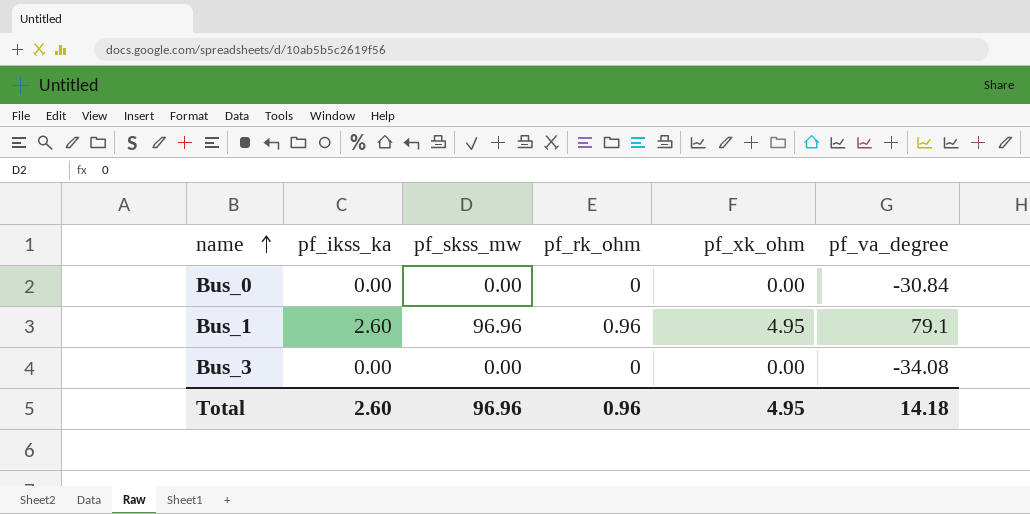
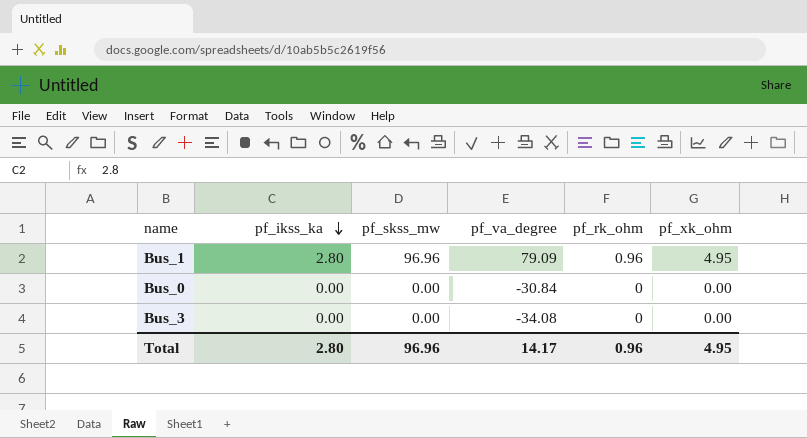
row order: name ascending -> pf_ikss_ka descending
column pf_va_degree | position: 6 -> 4
Bus_1 | pf_ikss_ka: 2.60 -> 2.80
Bus_1 | pf_va_degree: 79.1 -> 79.09
Total | pf_ikss_ka: 2.60 -> 2.80
Total | pf_va_degree: 14.18 -> 14.17

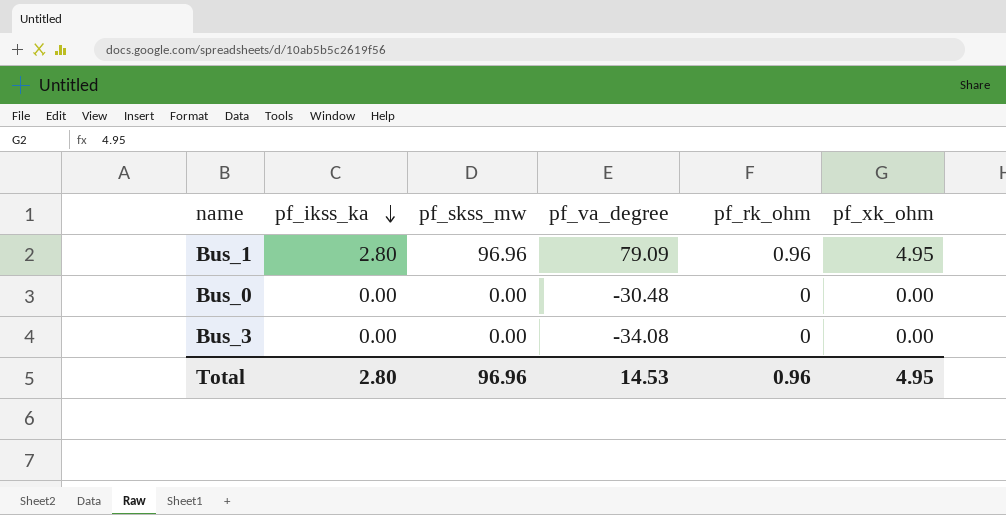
Bus_0 | pf_va_degree: -30.84 -> -30.48
Total | pf_va_degree: 14.17 -> 14.53

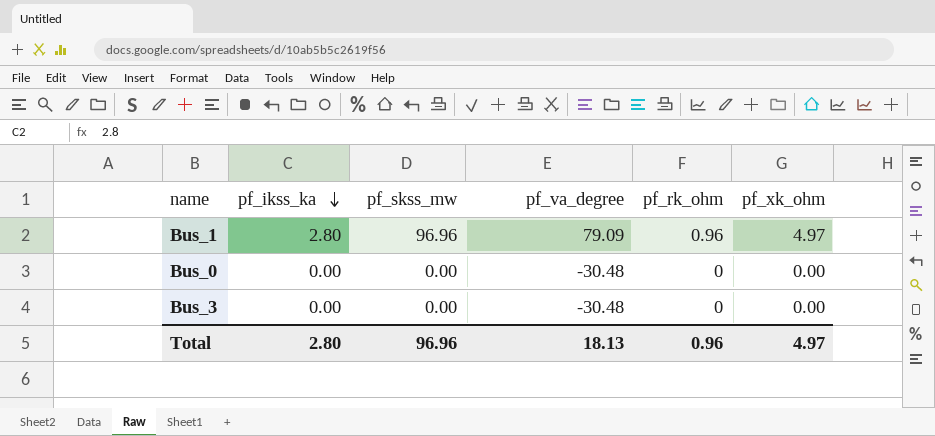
Bus_1 | pf_xk_ohm: 4.95 -> 4.97
Bus_3 | pf_va_degree: -34.08 -> -30.48
Total | pf_va_degree: 14.53 -> 18.13
Total | pf_xk_ohm: 4.95 -> 4.97

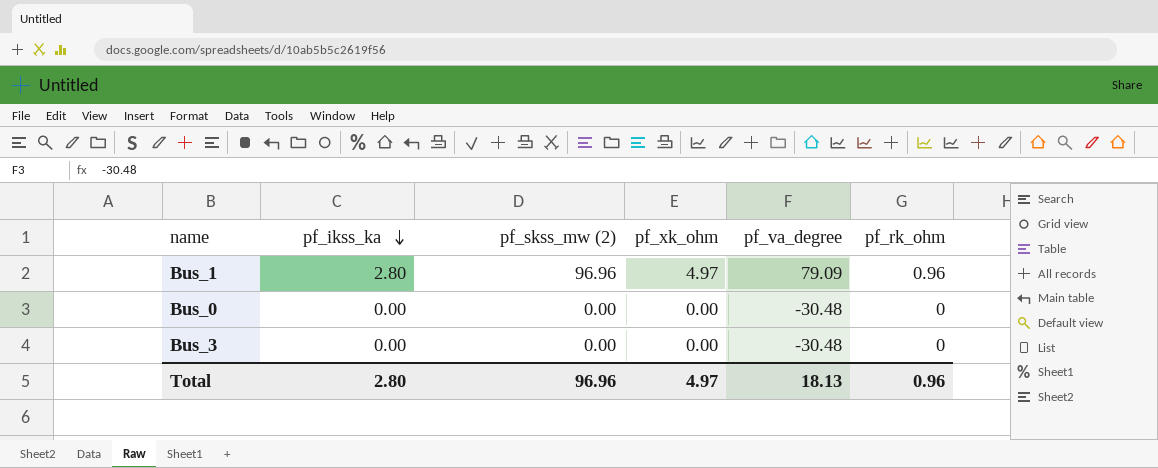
column name: pf_skss_mw -> pf_skss_mw (2)
column pf_xk_ohm | position: 6 -> 4

